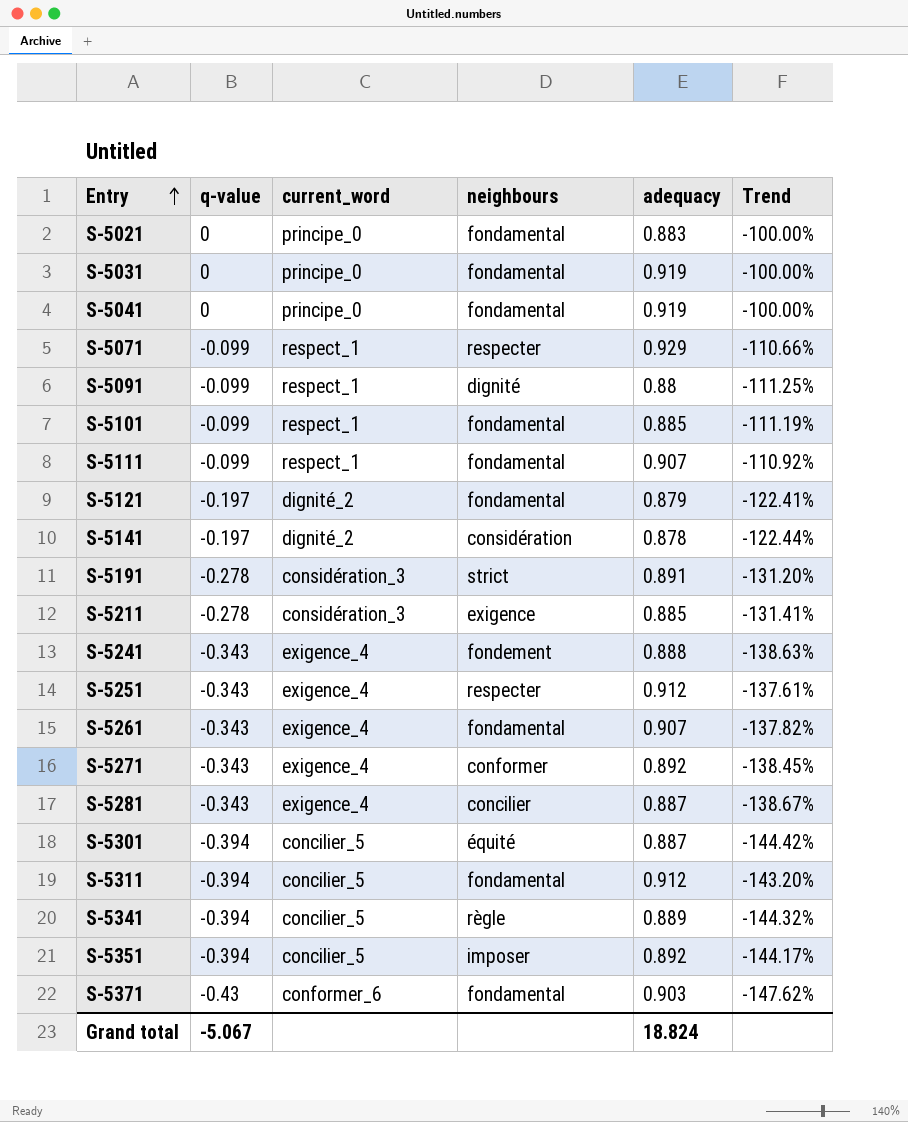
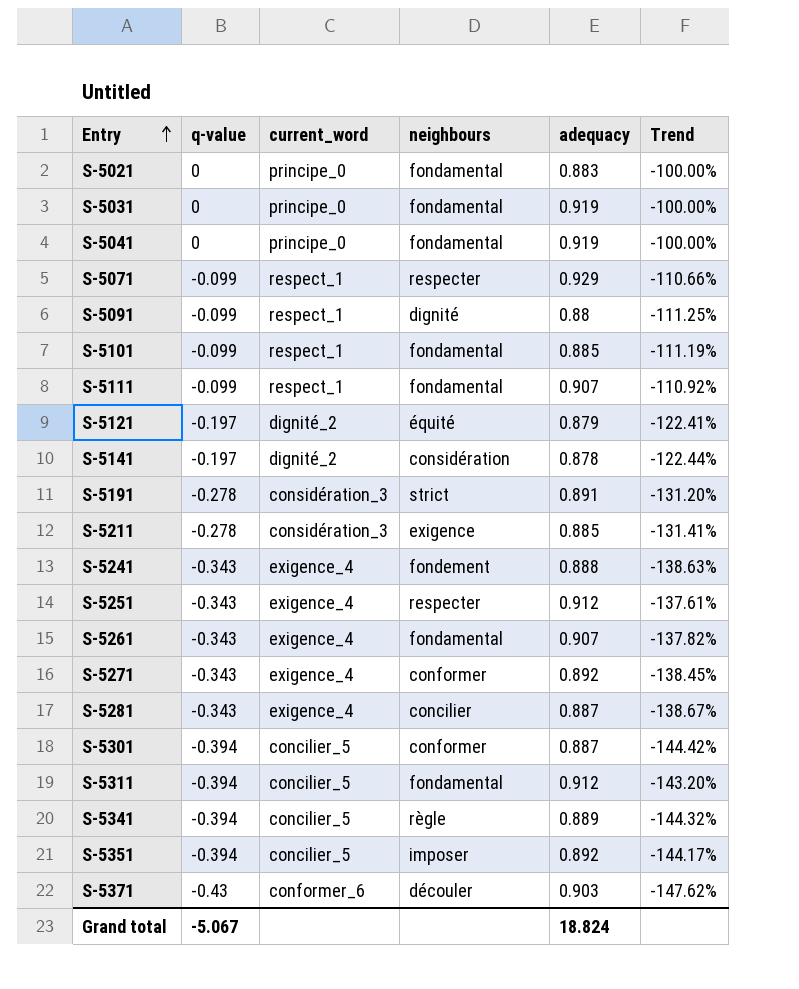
S-5121 | neighbours: fondamental -> équité
S-5301 | neighbours: équité -> conformer
S-5371 | neighbours: fondamental -> découler

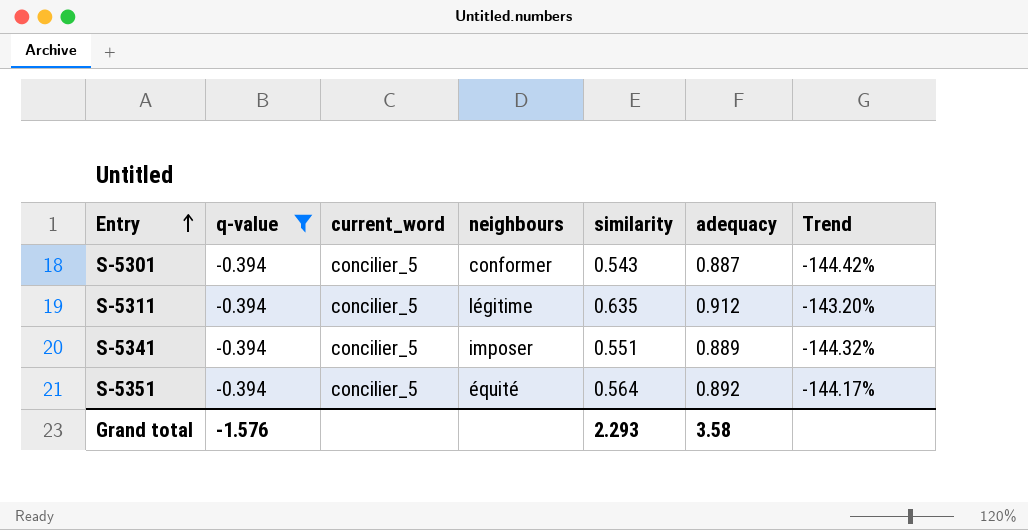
filter: none -> q-value = -0.394
column similarity | position: none -> 5
S-5311 | neighbours: fondamental -> légitime
S-5341 | neighbours: règle -> imposer
S-5351 | neighbours: imposer -> équité
Grand total | q-value: -5.067 -> -1.576
Grand total | adequacy: 18.824 -> 3.58

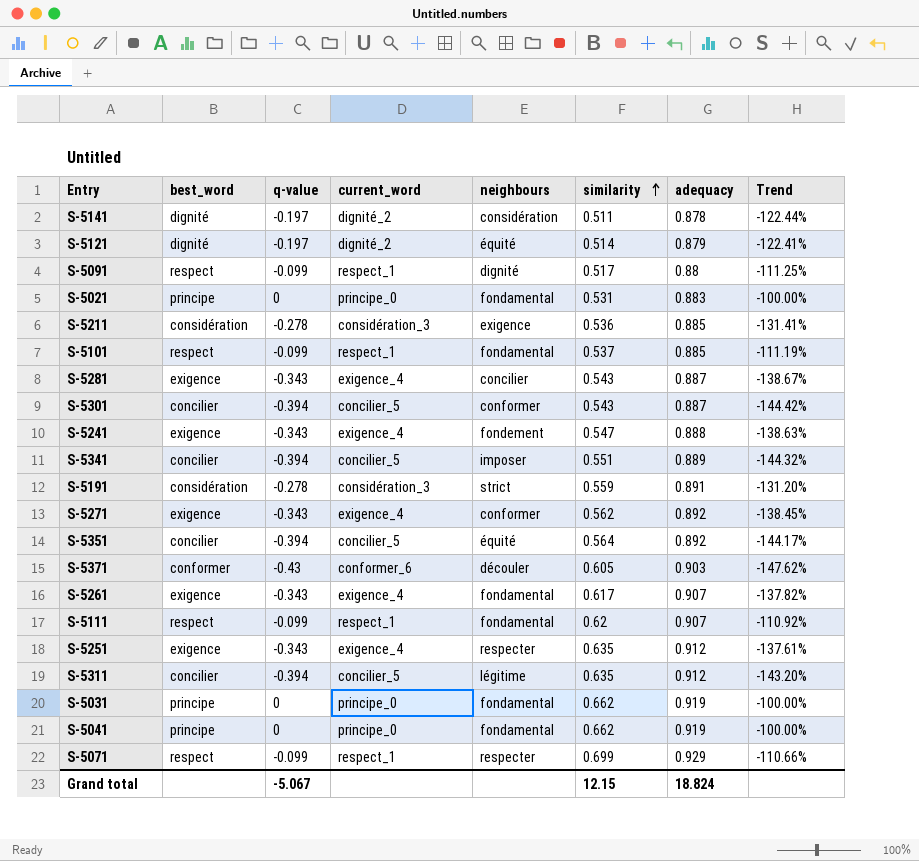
filter: q-value = -0.394 -> none
row order: Entry ascending -> similarity ascending
column best_word | position: none -> 2
Grand total | q-value: -1.576 -> -5.067
Grand total | similarity: 2.293 -> 12.15
Grand total | adequacy: 3.58 -> 18.824

